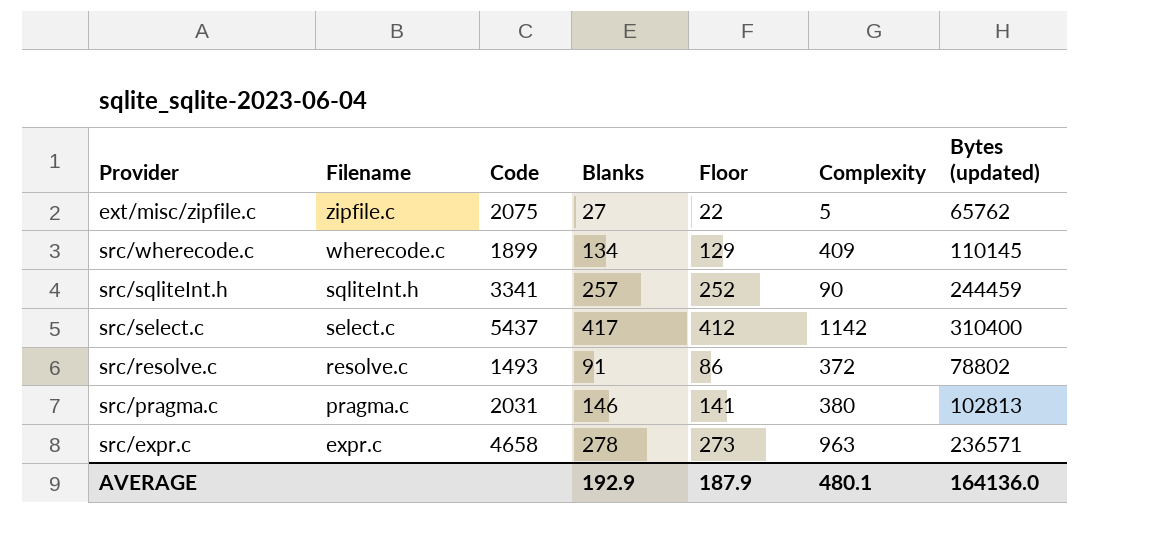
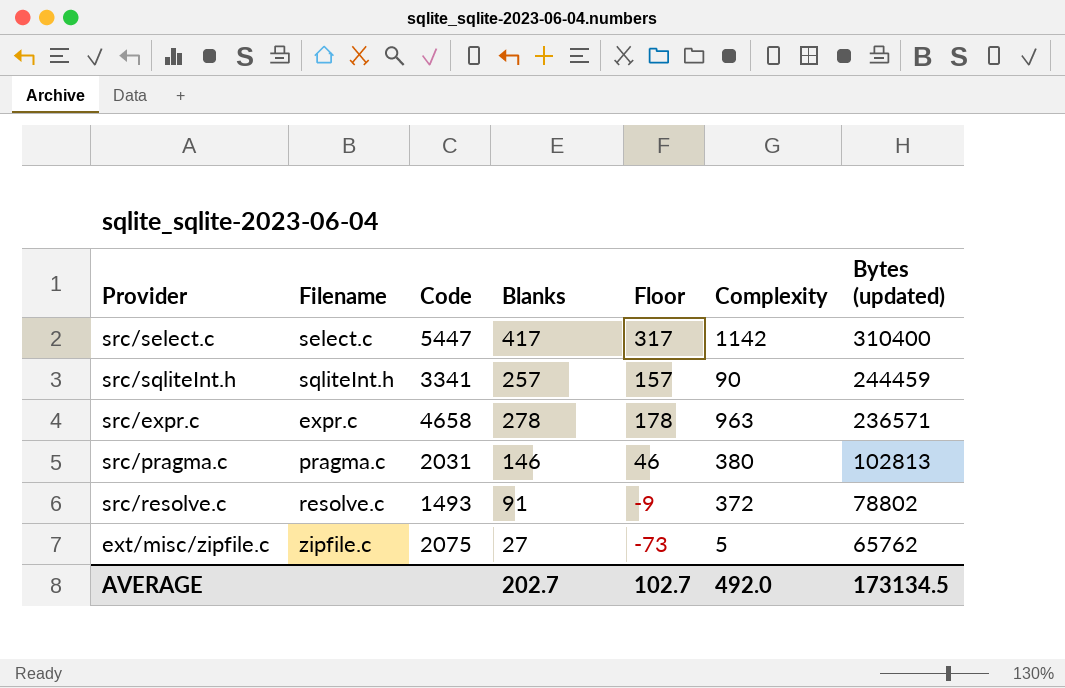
row order: Filename descending -> Bytes (updated) descending
column Floor | formula: [Blanks] - 5 -> [Blanks] - 100
row src/wherecode.c: wherecode.c | 1899 | 134 | 129 | 409 | 110145 -> none
src/select.c | Code: 5437 -> 5447
AVERAGE | Blanks: 192.9 -> 202.7
AVERAGE | Floor: 187.9 -> 102.7
AVERAGE | Complexity: 480.1 -> 492.0
AVERAGE | Bytes (updated): 164136.0 -> 173134.5

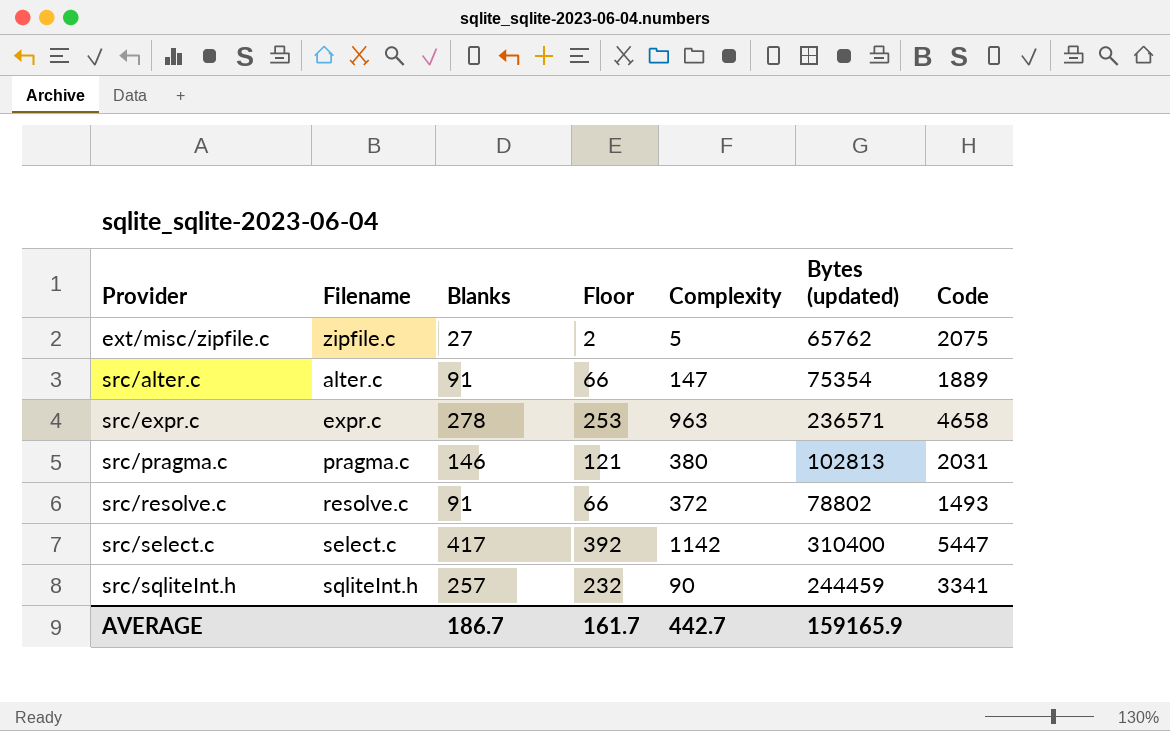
row order: Bytes (updated) descending -> Provider ascending
column Floor | formula: [Blanks] - 100 -> [Blanks] - 25
column Code | position: 3 -> 7
row src/alter.c: none -> alter.c | 91 | 66 | 147 | 75354 | 1889
AVERAGE | Blanks: 202.7 -> 186.7
AVERAGE | Floor: 102.7 -> 161.7
AVERAGE | Complexity: 492.0 -> 442.7
AVERAGE | Bytes (updated): 173134.5 -> 159165.9

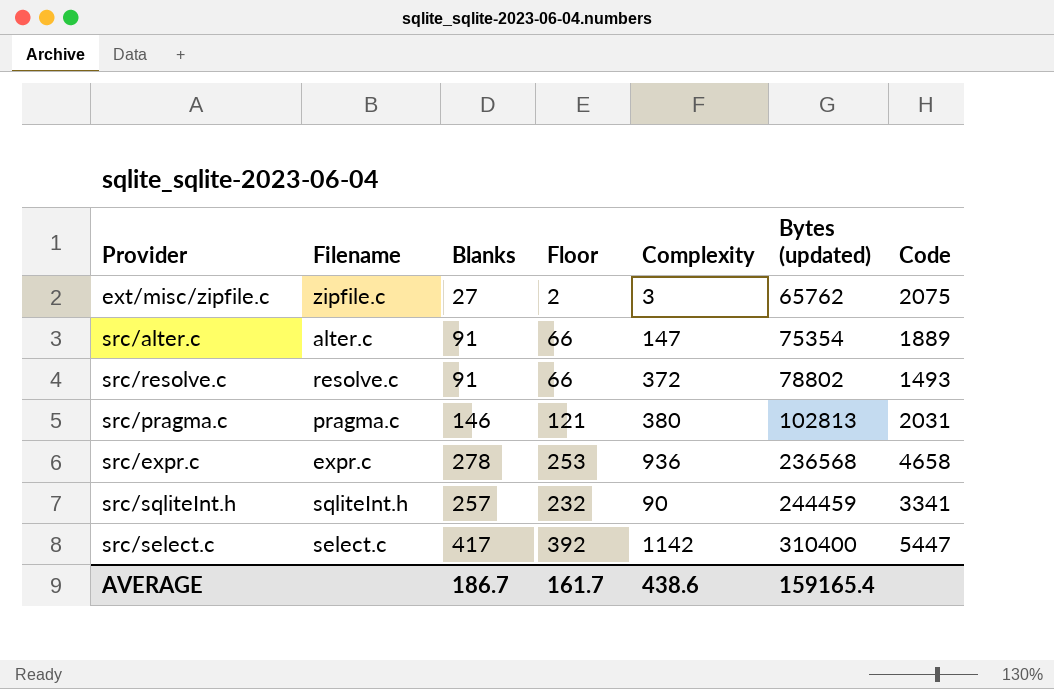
row order: Provider ascending -> Bytes (updated) ascending
ext/misc/zipfile.c | Complexity: 5 -> 3
src/expr.c | Complexity: 963 -> 936
src/expr.c | Bytes (updated): 236571 -> 236568
AVERAGE | Complexity: 442.7 -> 438.6
AVERAGE | Bytes (updated): 159165.9 -> 159165.4

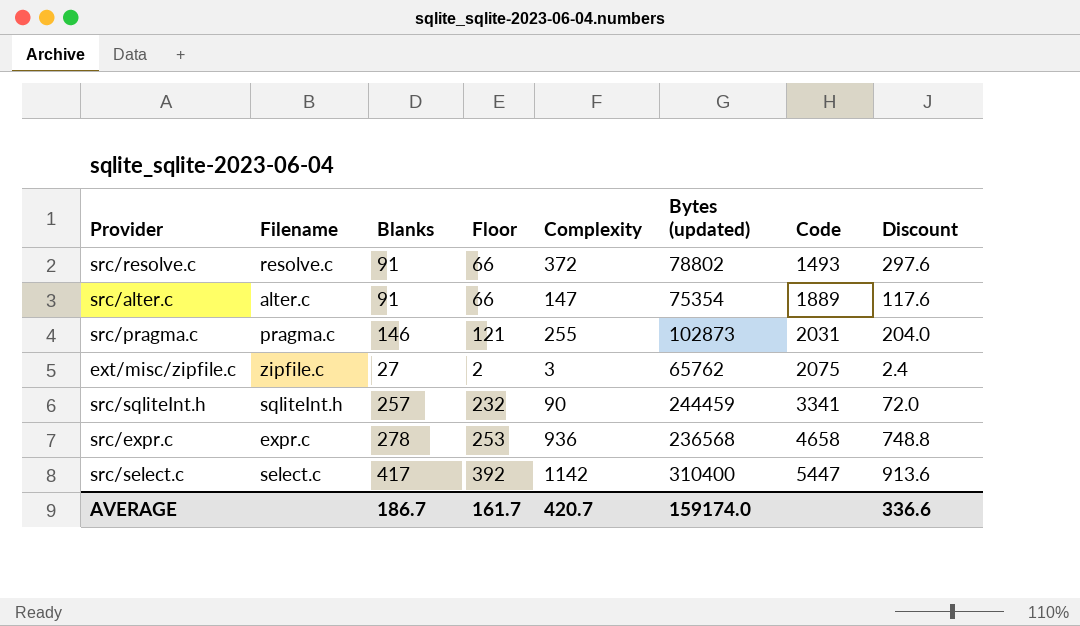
row order: Bytes (updated) ascending -> Code ascending
column Discount | formula: none -> [Complexity] * 0.8
src/pragma.c | Complexity: 380 -> 255
src/pragma.c | Bytes (updated): 102813 -> 102873
AVERAGE | Complexity: 438.6 -> 420.7
AVERAGE | Bytes (updated): 159165.4 -> 159174.0

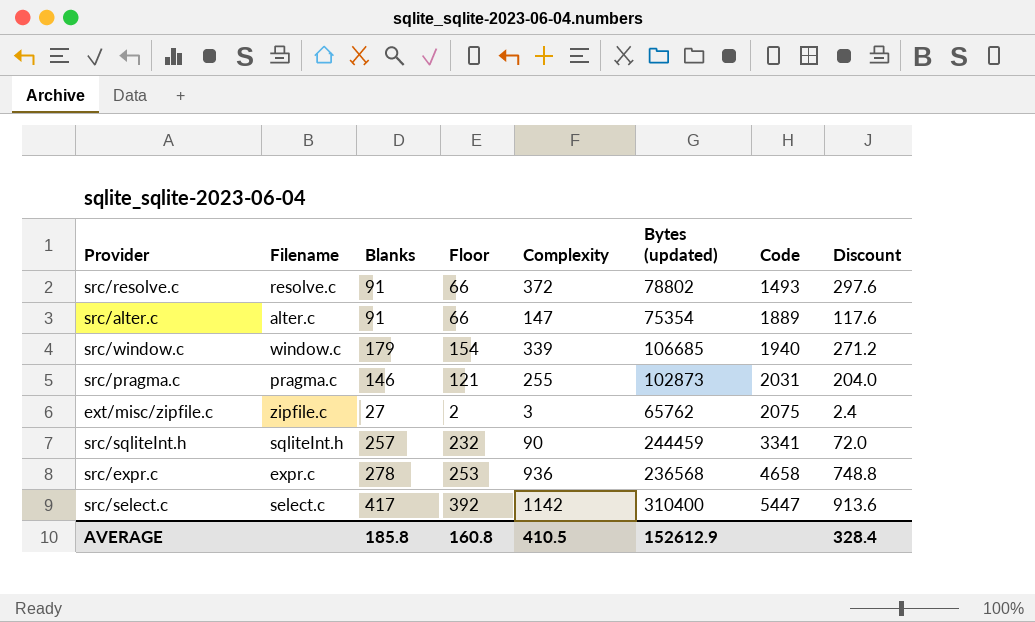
row src/window.c: none -> window.c | 179 | 154 | 339 | 106685 | 1940 | 271.2
AVERAGE | Blanks: 186.7 -> 185.8
AVERAGE | Floor: 161.7 -> 160.8
AVERAGE | Complexity: 420.7 -> 410.5
AVERAGE | Bytes (updated): 159174.0 -> 152612.9
AVERAGE | Discount: 336.6 -> 328.4

